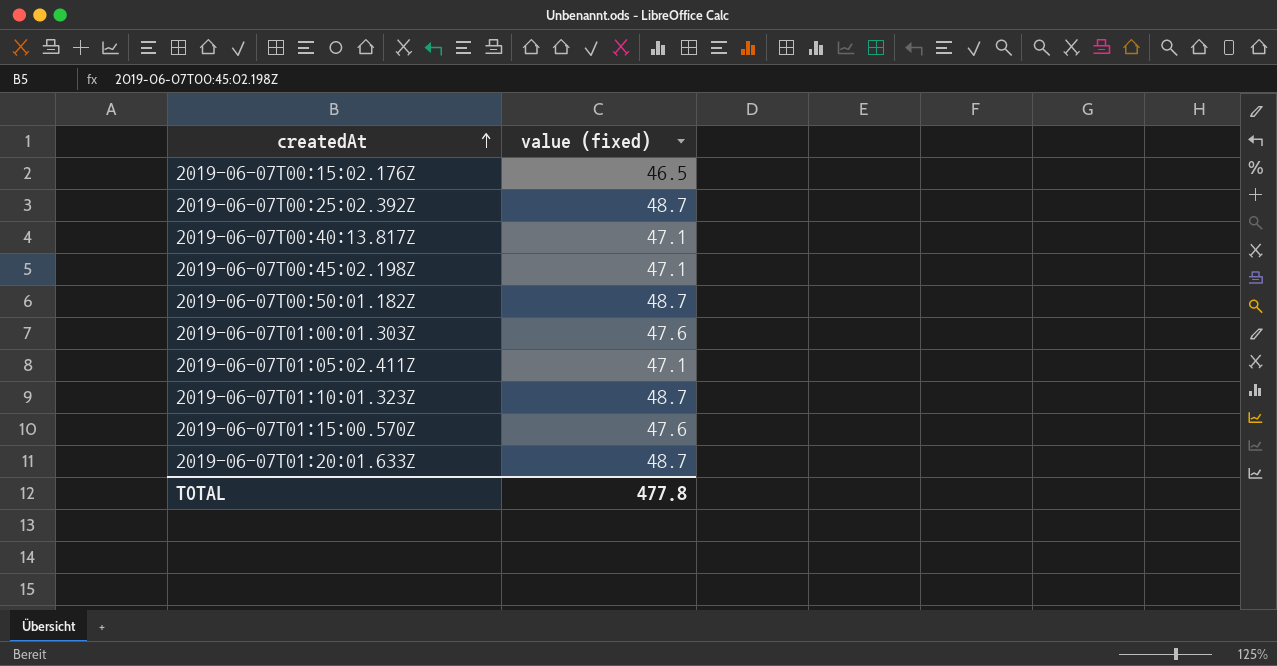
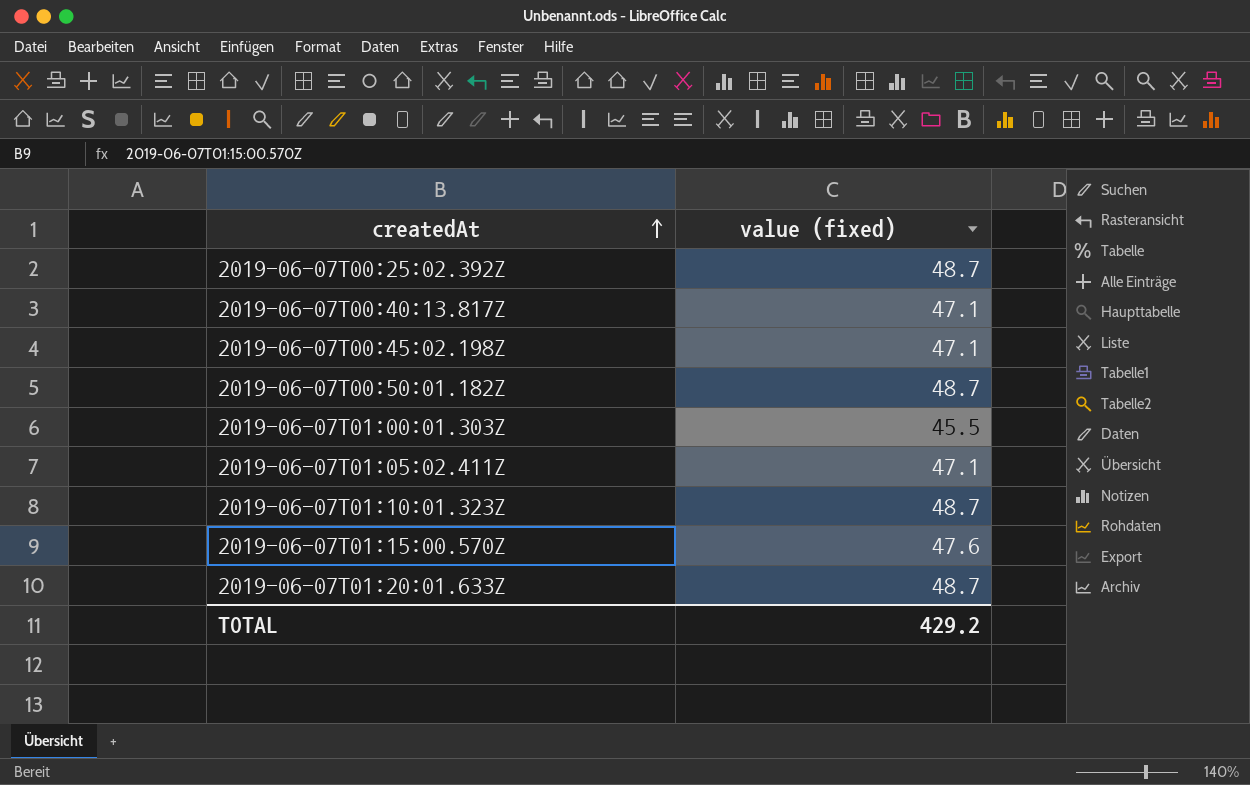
row 2019-06-07T00:15:02.176Z: 46.5 -> none
2019-06-07T01:00:01.303Z | value (fixed): 47.6 -> 45.5
TOTAL | value (fixed): 477.8 -> 429.2

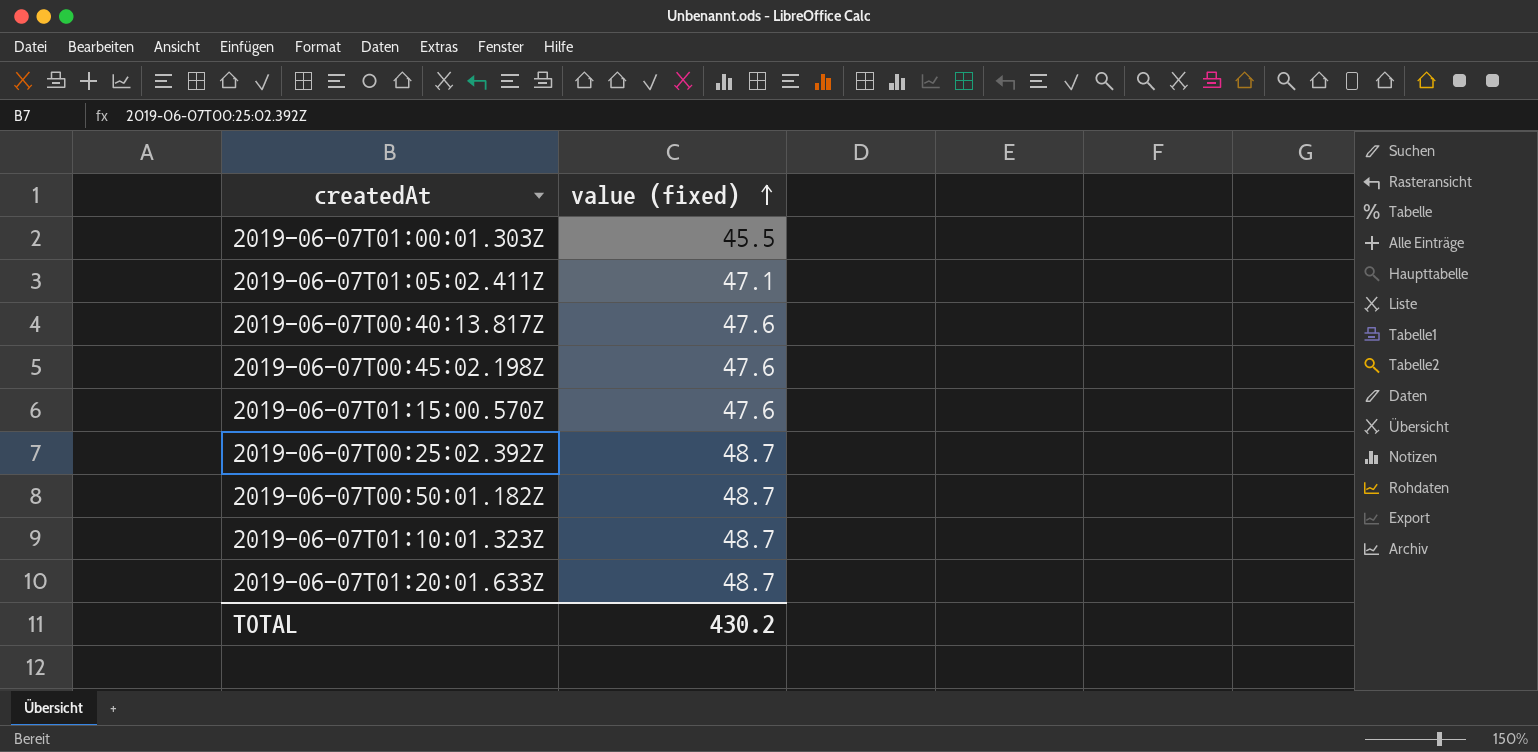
row order: createdAt ascending -> value (fixed) ascending
2019-06-07T00:40:13.817Z | value (fixed): 47.1 -> 47.6
2019-06-07T00:45:02.198Z | value (fixed): 47.1 -> 47.6
TOTAL | value (fixed): 429.2 -> 430.2

